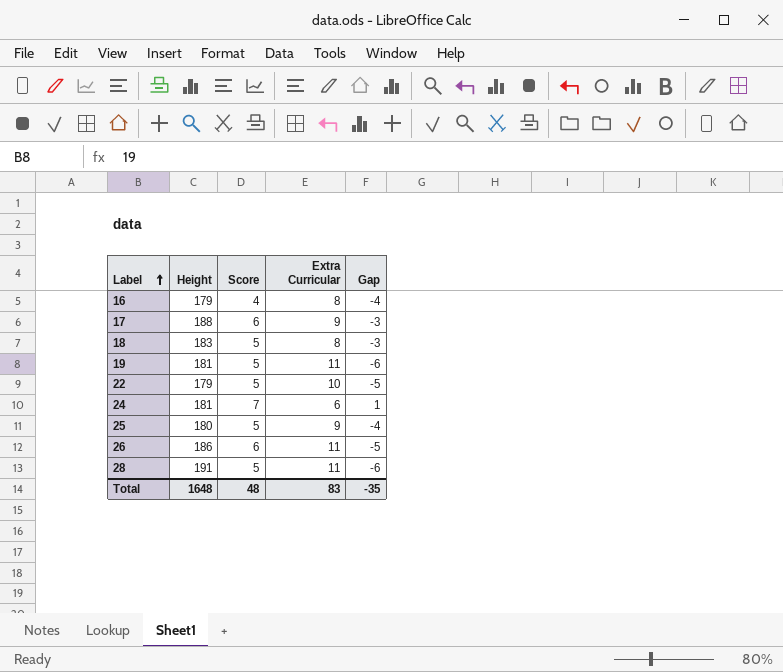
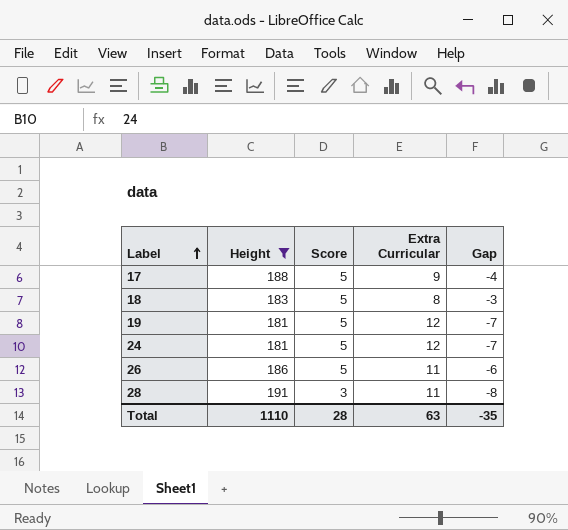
filter: none -> Height >= 181
17 | Score: 6 -> 5
17 | Gap: -3 -> -4
19 | Extra Curricular: 11 -> 12
19 | Gap: -6 -> -7
24 | Score: 7 -> 5
24 | Extra Curricular: 6 -> 12
24 | Gap: 1 -> -7
26 | Score: 6 -> 5
26 | Gap: -5 -> -6
28 | Score: 5 -> 3
28 | Gap: -6 -> -8
Total | Height: 1648 -> 1110
Total | Score: 48 -> 28
Total | Extra Curricular: 83 -> 63

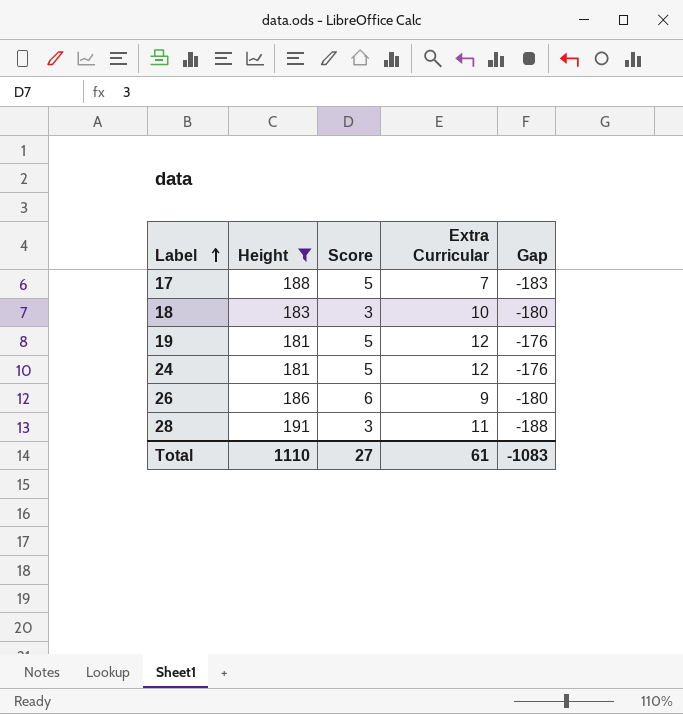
column Gap | formula: [Score] - [Extra Curricular] -> [Score] - [Height]
17 | Extra Curricular: 9 -> 7
18 | Score: 5 -> 3
18 | Extra Curricular: 8 -> 10
26 | Score: 5 -> 6
26 | Extra Curricular: 11 -> 9
Total | Score: 28 -> 27
Total | Extra Curricular: 63 -> 61
Total | Gap: -35 -> -1083

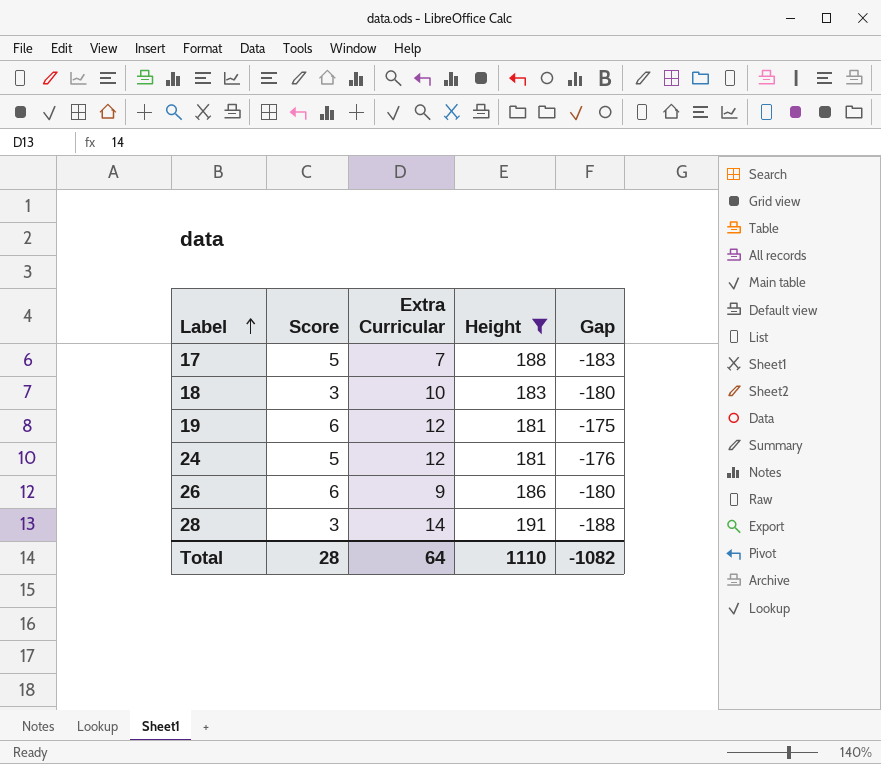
column Height | position: 2 -> 4
19 | Score: 5 -> 6
19 | Gap: -176 -> -175
28 | Extra Curricular: 11 -> 14
Total | Score: 27 -> 28
Total | Extra Curricular: 61 -> 64
Total | Gap: -1083 -> -1082

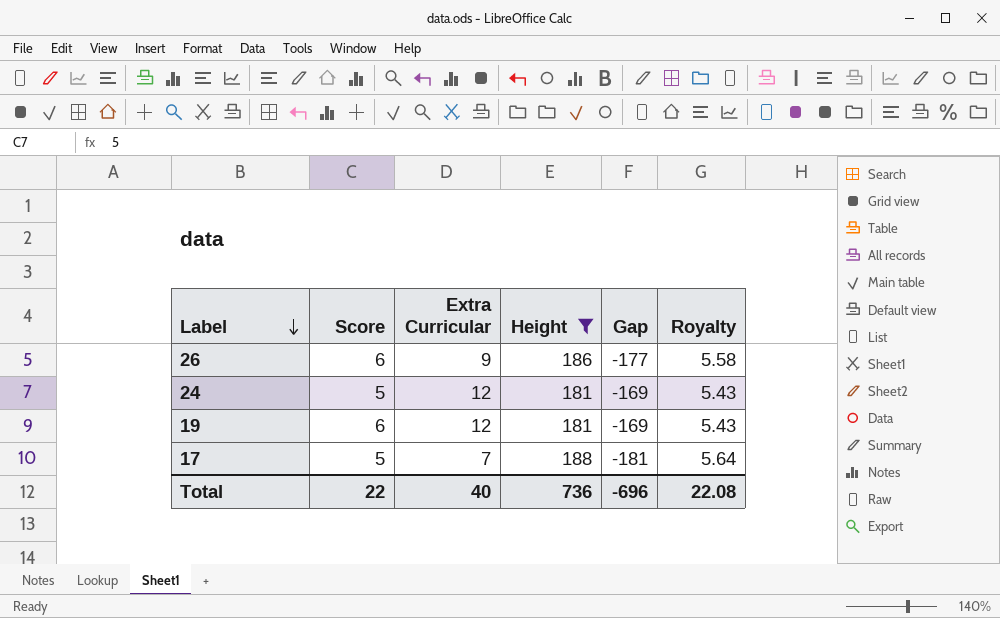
row order: Label ascending -> Label descending
column Gap | formula: [Score] - [Height] -> [Extra Curricular] - [Height]
column Royalty | formula: none -> [Height] * 0.03
row 18: 3 | 10 | 183 | -180 -> none
row 28: 3 | 14 | 191 | -188 -> none
Total | Score: 28 -> 22
Total | Extra Curricular: 64 -> 40
Total | Height: 1110 -> 736
Total | Gap: -1082 -> -696

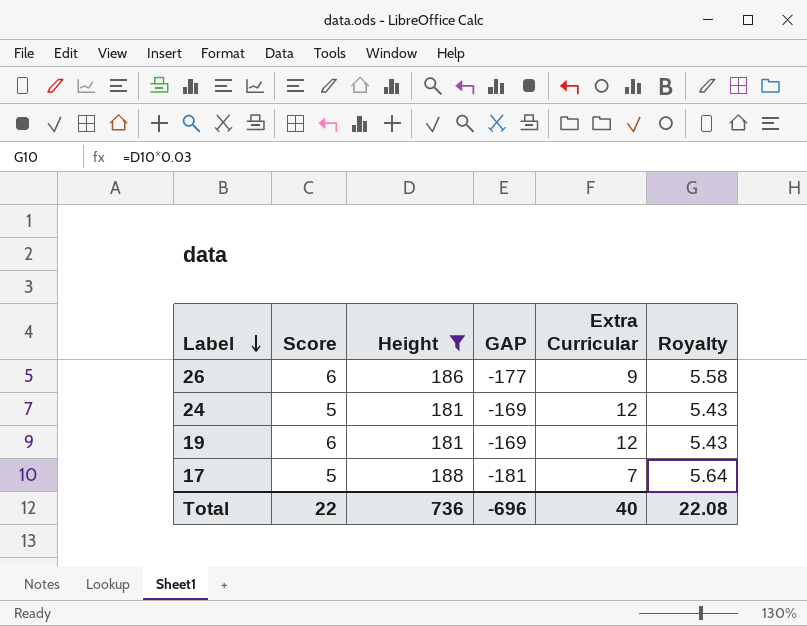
column name: Gap -> GAP
column Extra Curricular | position: 3 -> 5

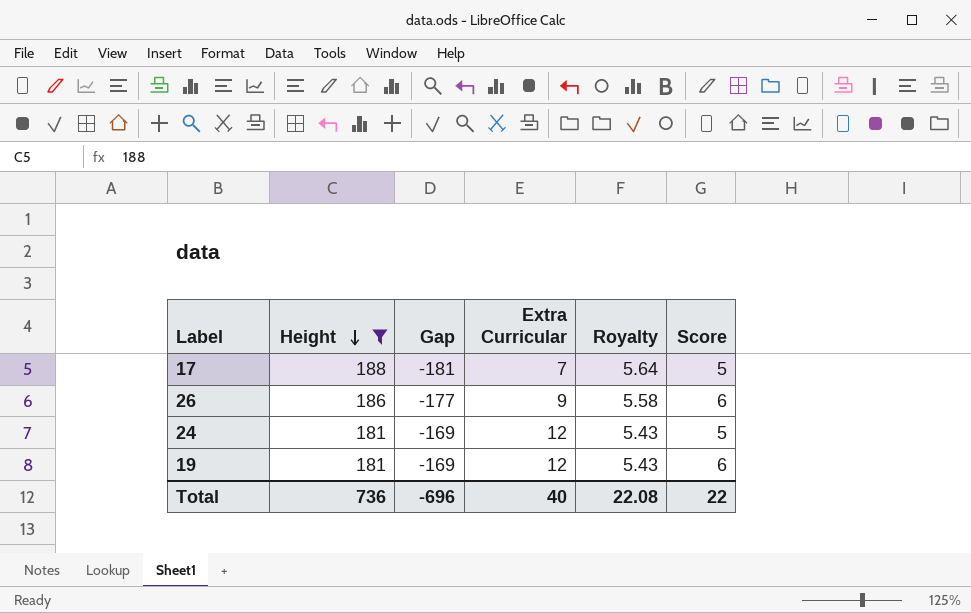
row order: Label descending -> Height descending
column name: GAP -> Gap
column Score | position: 2 -> 6

